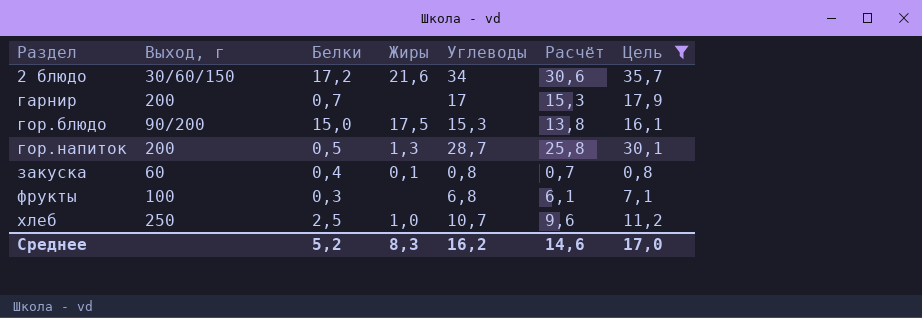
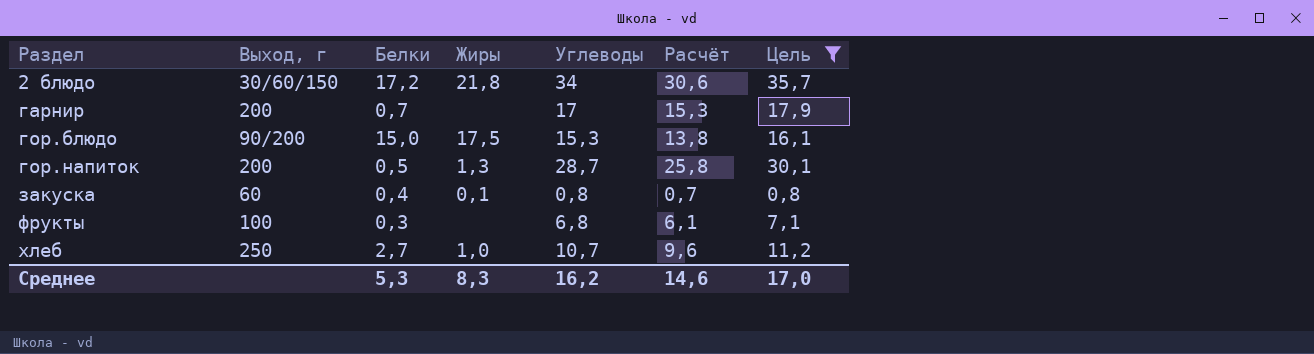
2 блюдо | Жиры: 21,6 -> 21,8
хлеб | Белки: 2,5 -> 2,7
Среднее | Белки: 5,2 -> 5,3

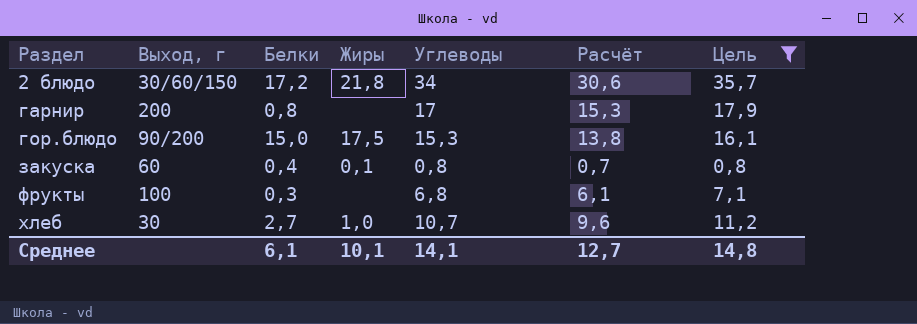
row гор.напиток: 200 | 0,5 | 1,3 | 28,7 | 25,8 | 30,1 -> none
гарнир | Белки: 0,7 -> 0,8
хлеб | Выход, г: 250 -> 30
Среднее | Белки: 5,3 -> 6,1
Среднее | Жиры: 8,3 -> 10,1
Среднее | Углеводы: 16,2 -> 14,1
Среднее | Расчёт: 14,6 -> 12,7
Среднее | Цель: 17,0 -> 14,8

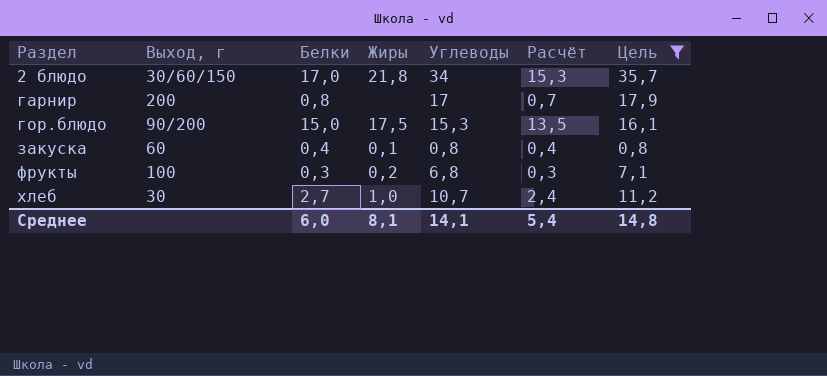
column Расчёт | formula: [Углеводы] * 0,9 -> [Белки] * 0,9
2 блюдо | Белки: 17,2 -> 17,0
фрукты | Жиры: none -> 0,2
Среднее | Белки: 6,1 -> 6,0
Среднее | Жиры: 10,1 -> 8,1
Среднее | Расчёт: 12,7 -> 5,4

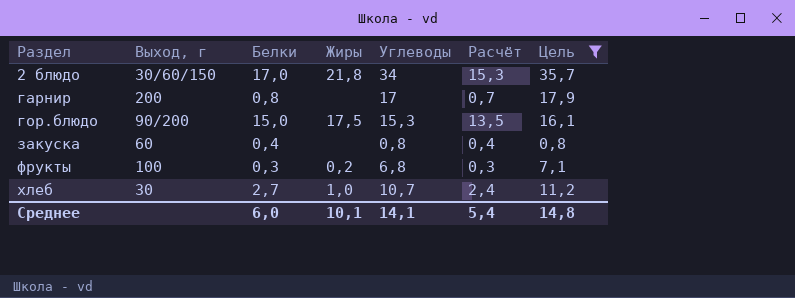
закуска | Жиры: 0,1 -> none
Среднее | Жиры: 8,1 -> 10,1

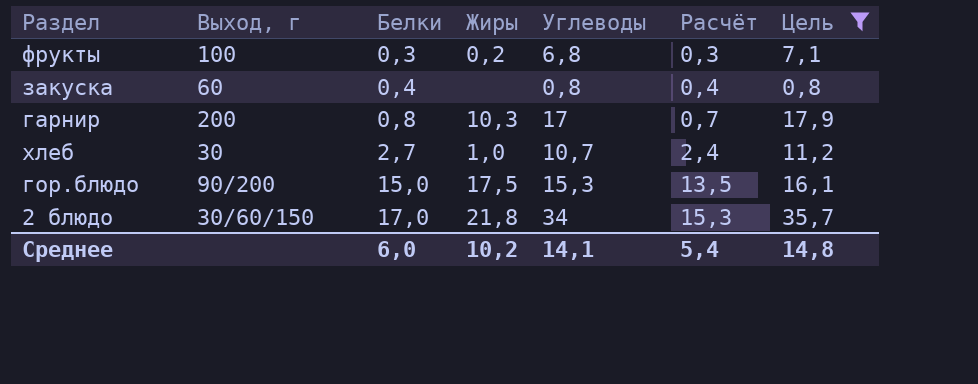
row order: Раздел ascending -> Белки ascending
гарнир | Жиры: none -> 10,3
Среднее | Жиры: 10,1 -> 10,2

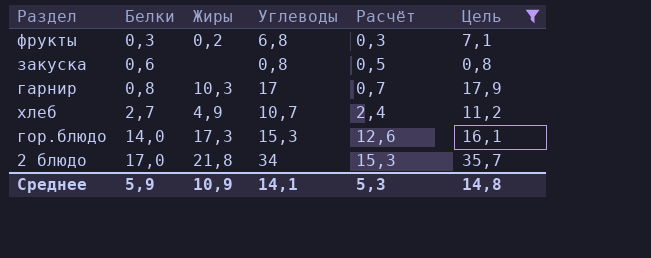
column Выход, г | position: 2 -> none
закуска | Белки: 0,4 -> 0,6
закуска | Расчёт: 0,4 -> 0,5
хлеб | Жиры: 1,0 -> 4,9
гор.блюдо | Белки: 15,0 -> 14,0
гор.блюдо | Жиры: 17,5 -> 17,3
гор.блюдо | Расчёт: 13,5 -> 12,6
Среднее | Белки: 6,0 -> 5,9
Среднее | Жиры: 10,2 -> 10,9
Среднее | Расчёт: 5,4 -> 5,3

